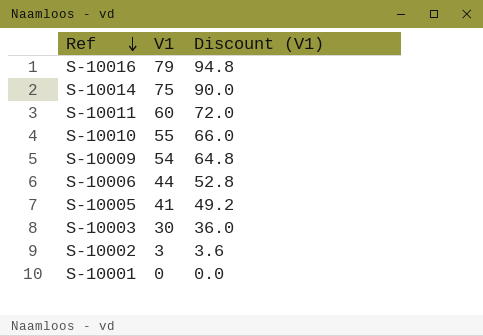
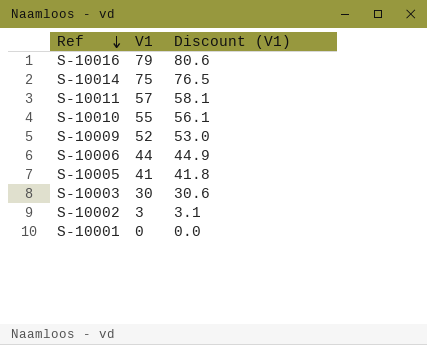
column Discount (V1) | formula: [V1] * 1.2 -> [V1] * 1.02
S-10011 | V1: 60 -> 57
S-10009 | V1: 54 -> 52

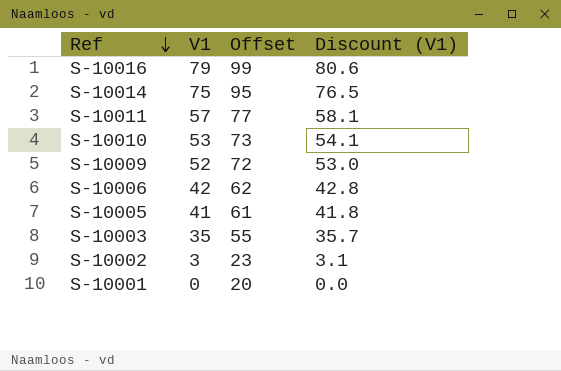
column Offset | formula: none -> [V1] + 20
S-10010 | V1: 55 -> 53
S-10010 | Discount (V1): 56.1 -> 54.1
S-10006 | V1: 44 -> 42
S-10006 | Discount (V1): 44.9 -> 42.8
S-10003 | V1: 30 -> 35
S-10003 | Discount (V1): 30.6 -> 35.7

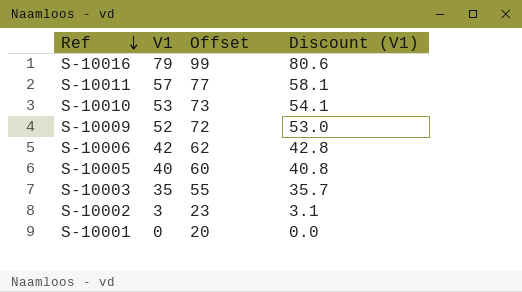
row S-10014: 75 | 95 | 76.5 -> none
S-10005 | V1: 41 -> 40
S-10005 | Offset: 61 -> 60
S-10005 | Discount (V1): 41.8 -> 40.8

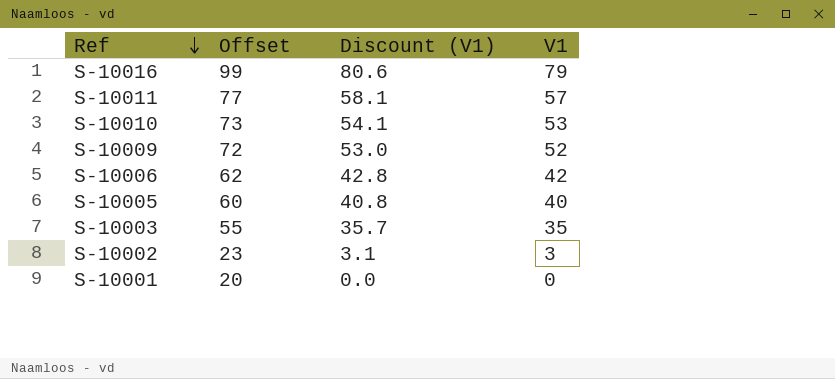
column V1 | position: 2 -> 4

